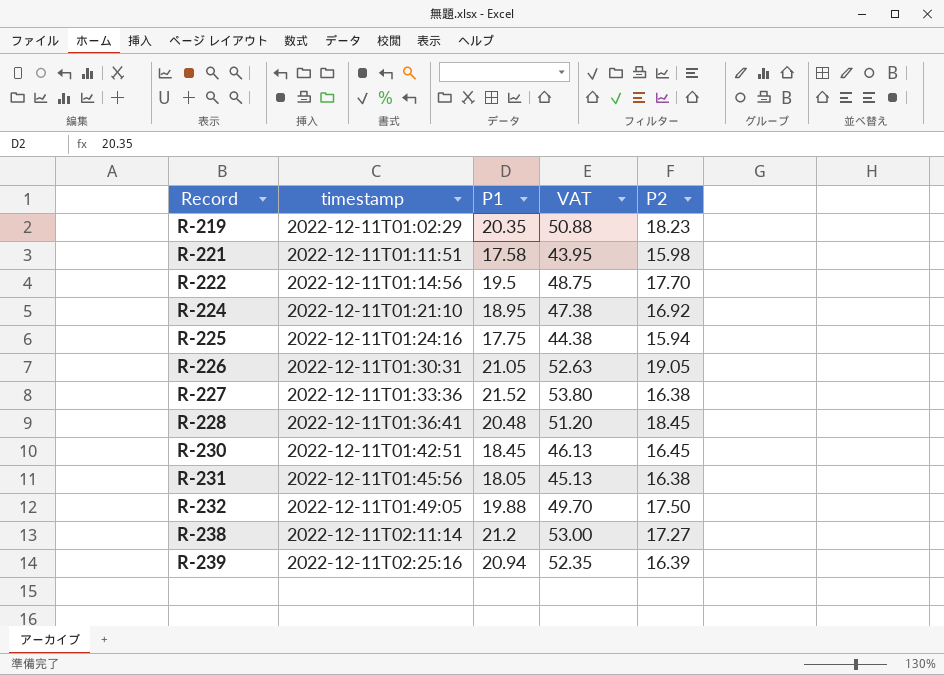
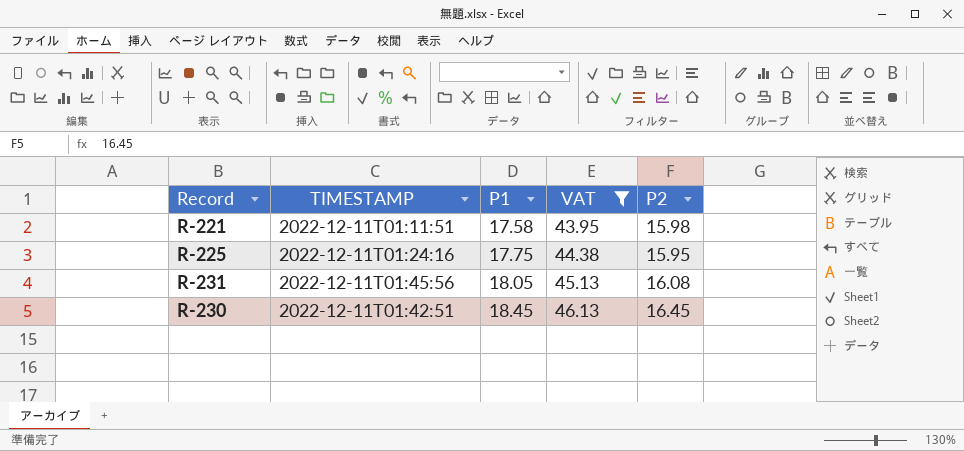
filter: none -> VAT <= 46.13
row order: Record ascending -> P1 ascending
column name: timestamp -> TIMESTAMP
R-225 | P2: 15.94 -> 15.95
R-231 | P2: 16.38 -> 16.08

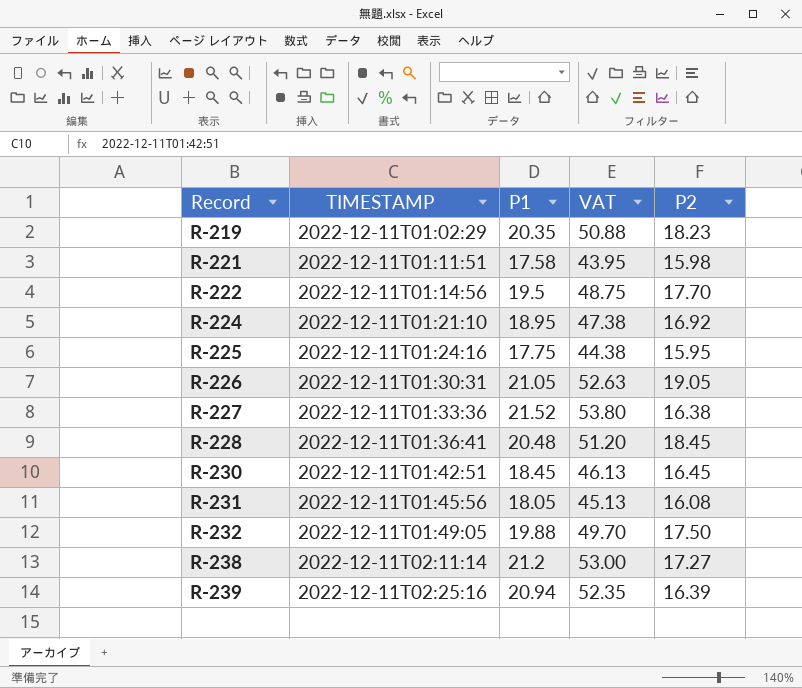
filter: VAT <= 46.13 -> none
row order: P1 ascending -> Record ascending

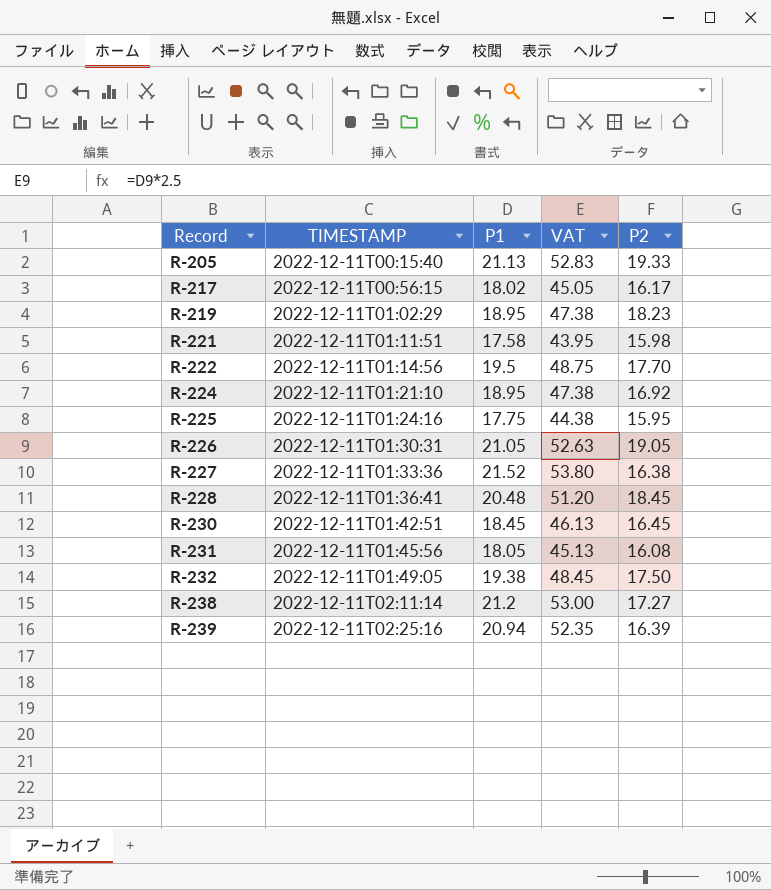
row R-205: none -> 2022-12-11T00:15:40 | 21.13 | 52.83 | 19.33
row R-217: none -> 2022-12-11T00:56:15 | 18.02 | 45.05 | 16.17
R-219 | P1: 20.35 -> 18.95
R-219 | VAT: 50.88 -> 47.38
R-232 | P1: 19.88 -> 19.38
R-232 | VAT: 49.70 -> 48.45

